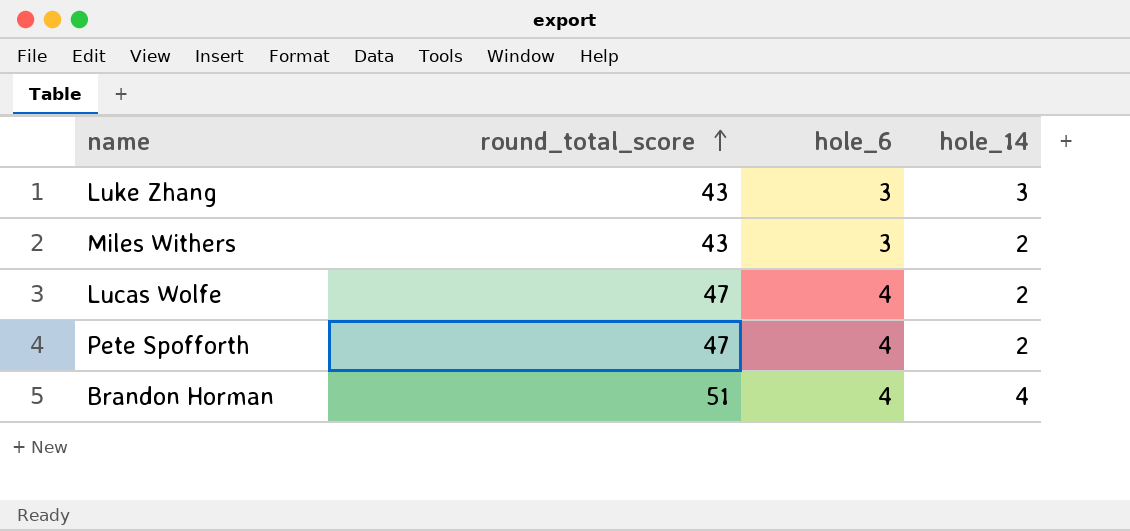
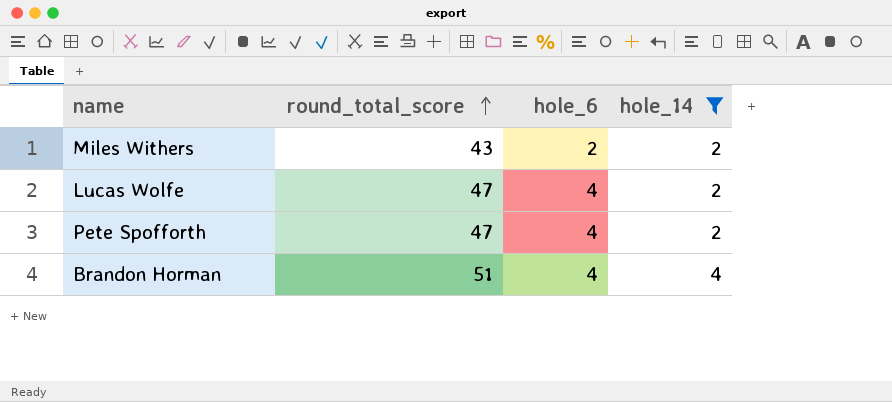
filter: none -> hole_14 != 3
Miles Withers | hole_6: 3 -> 2

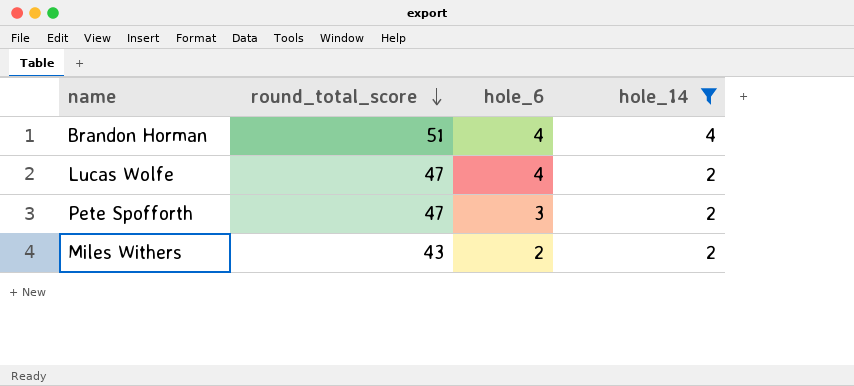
row order: round_total_score ascending -> round_total_score descending
Pete Spofforth | hole_6: 4 -> 3

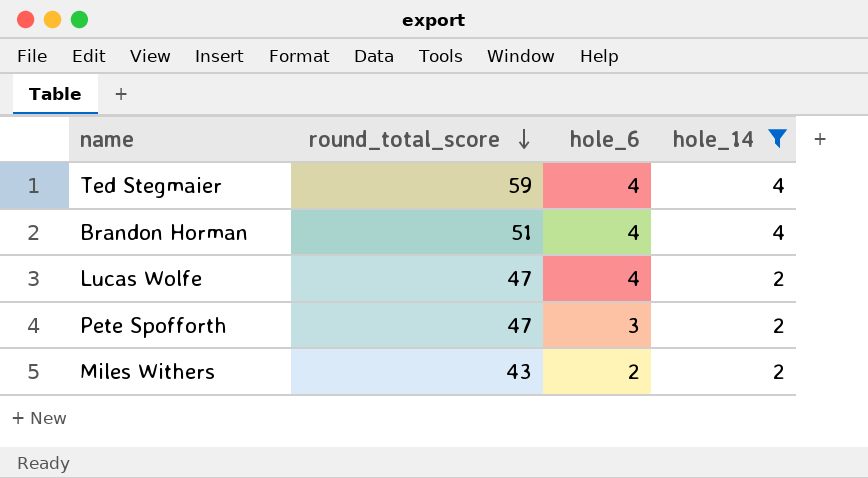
row Ted Stegmaier: none -> 59 | 4 | 4

